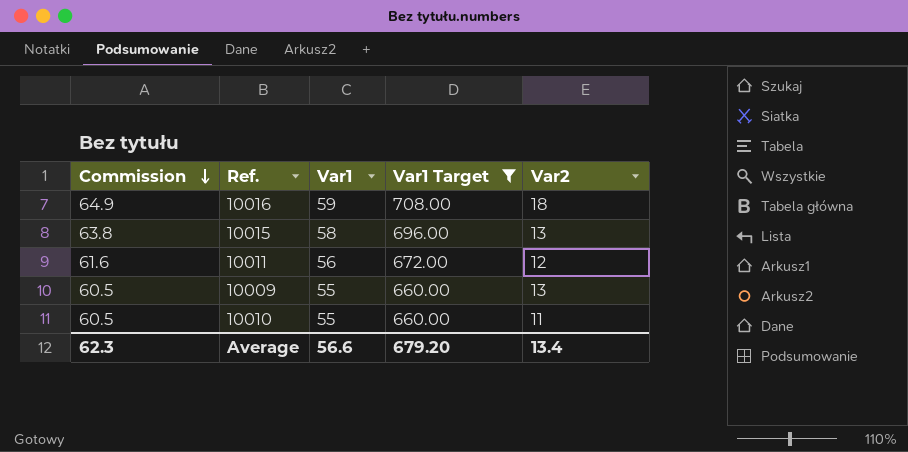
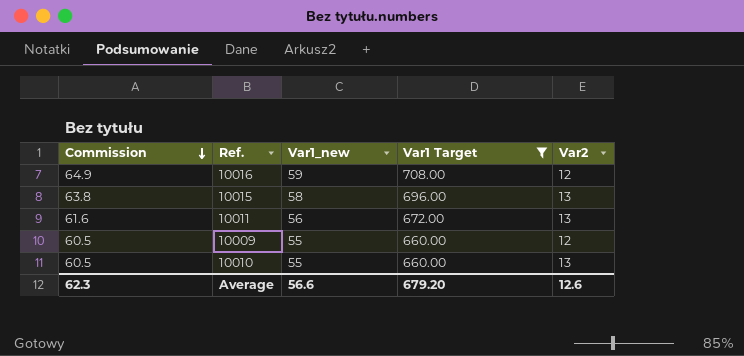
column name: Var1 -> Var1_new
10016 | Var2: 18 -> 12
10011 | Var2: 12 -> 13
10009 | Var2: 13 -> 12
10010 | Var2: 11 -> 13
Average | Var2: 13.4 -> 12.6

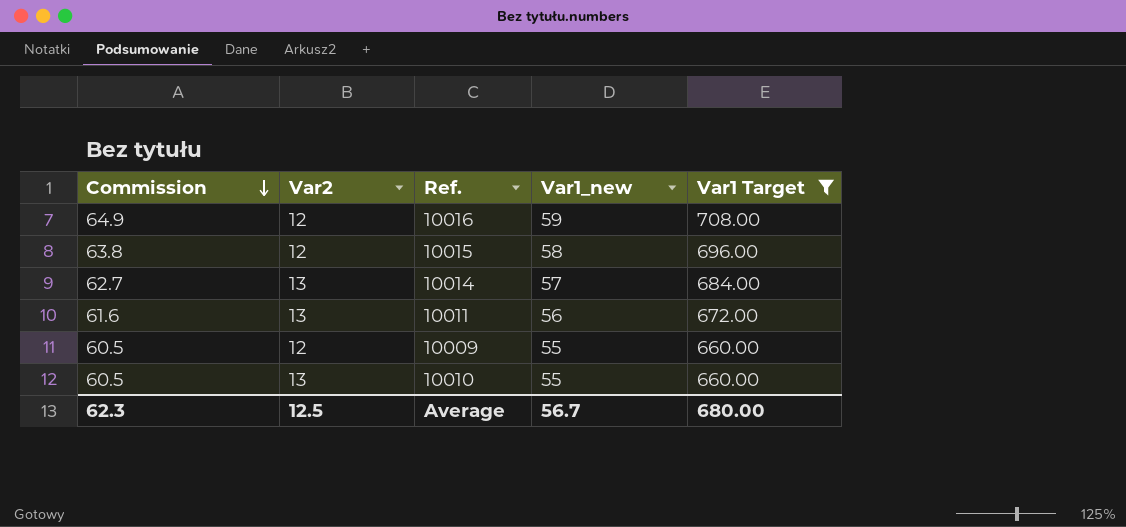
column Var2 | position: 5 -> 2
10015 | Var2: 13 -> 12
row 10014: none -> 62.7 | 13 | 57 | 684.00
Average | Var2: 12.6 -> 12.5
Average | Var1_new: 56.6 -> 56.7
Average | Var1 Target: 679.20 -> 680.00

